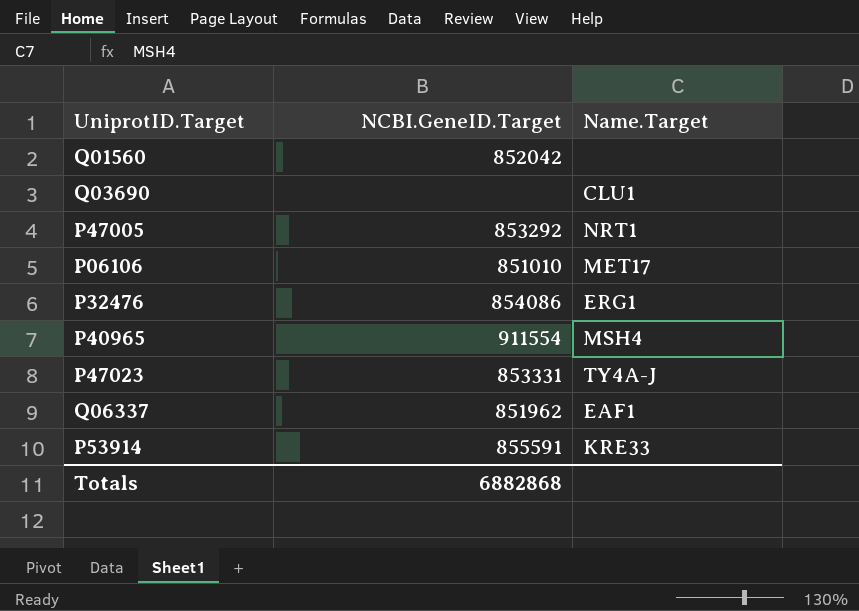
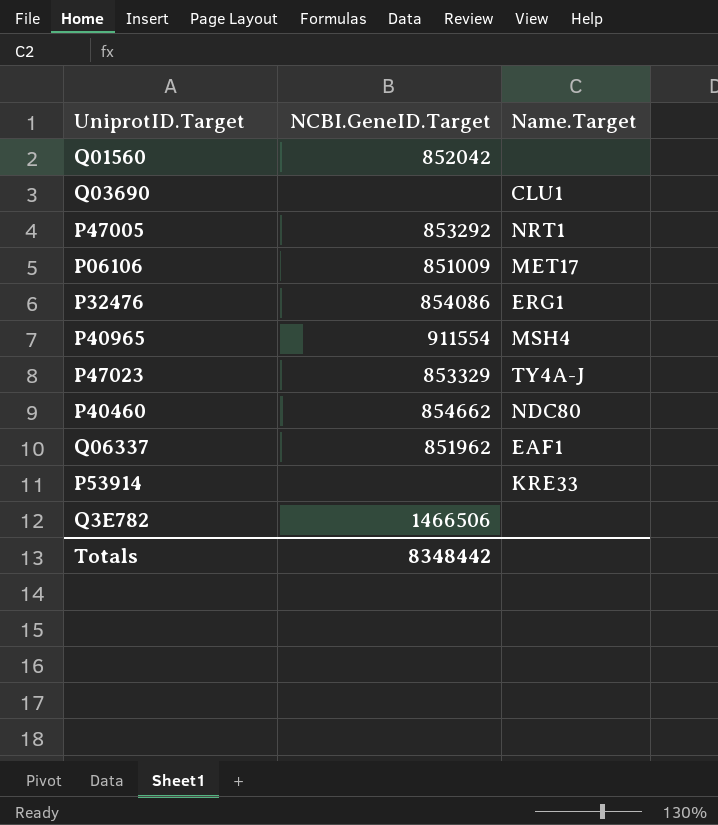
P06106 | NCBI.GeneID.Target: 851010 -> 851009
P47023 | NCBI.GeneID.Target: 853331 -> 853329
row P40460: none -> 854662 | NDC80
P53914 | NCBI.GeneID.Target: 855591 -> none
row Q3E782: none -> 1466506 | none
Totals | NCBI.GeneID.Target: 6882868 -> 8348442

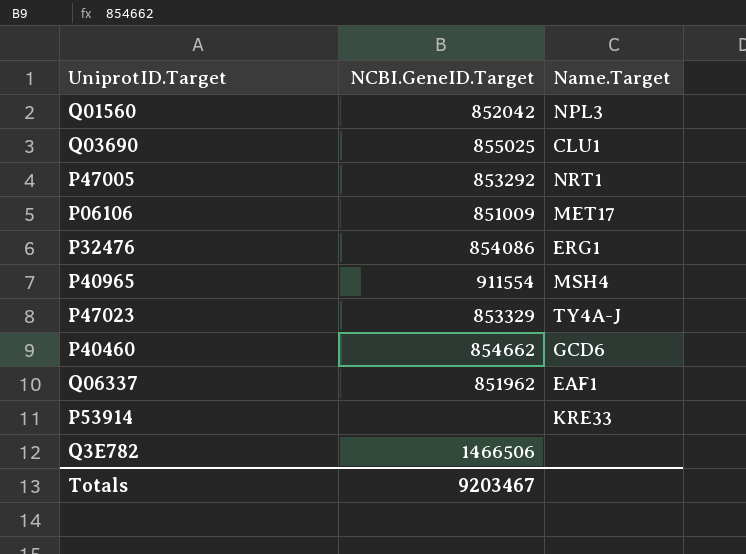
Q01560 | Name.Target: none -> NPL3
Q03690 | NCBI.GeneID.Target: none -> 855025
P40460 | Name.Target: NDC80 -> GCD6
Totals | NCBI.GeneID.Target: 8348442 -> 9203467

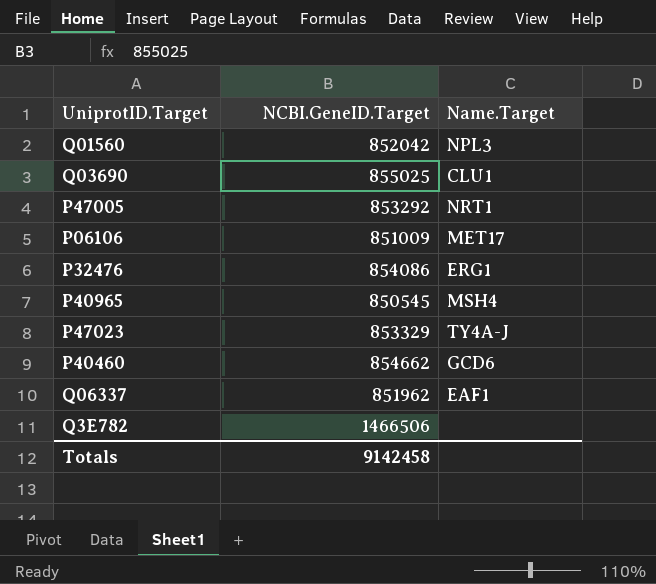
row P53914: none | KRE33 -> none
P40965 | NCBI.GeneID.Target: 911554 -> 850545
Totals | NCBI.GeneID.Target: 9203467 -> 9142458

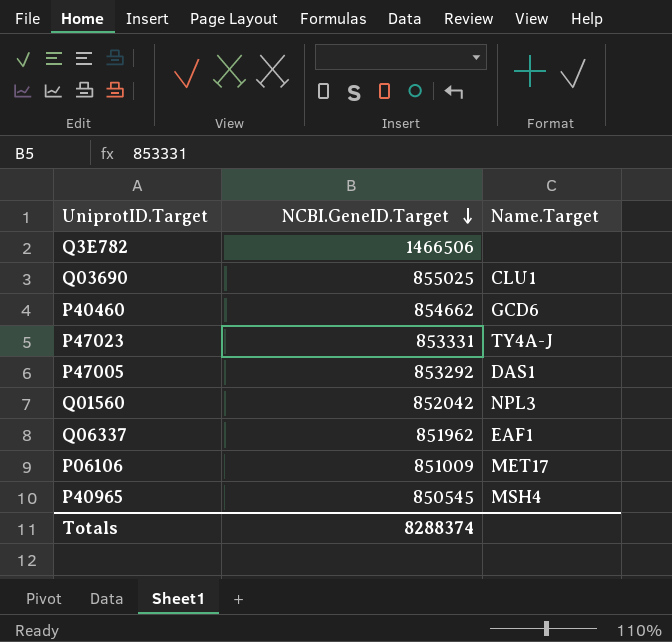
row order: none -> NCBI.GeneID.Target descending
row P32476: 854086 | ERG1 -> none
P47023 | NCBI.GeneID.Target: 853329 -> 853331
P47005 | Name.Target: NRT1 -> DAS1
Totals | NCBI.GeneID.Target: 9142458 -> 8288374

